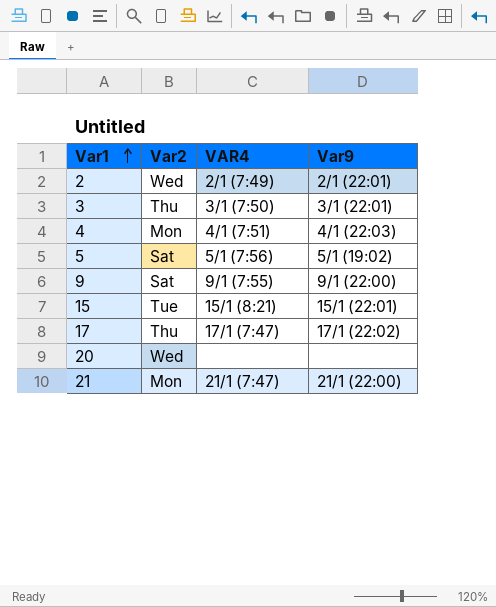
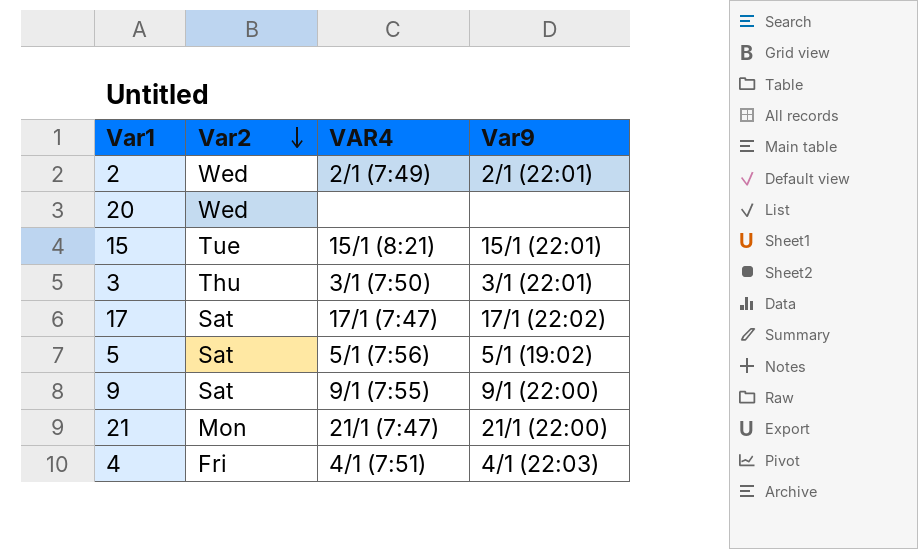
row order: Var1 ascending -> Var2 descending
17 | Var2: Thu -> Sat
4 | Var2: Mon -> Fri

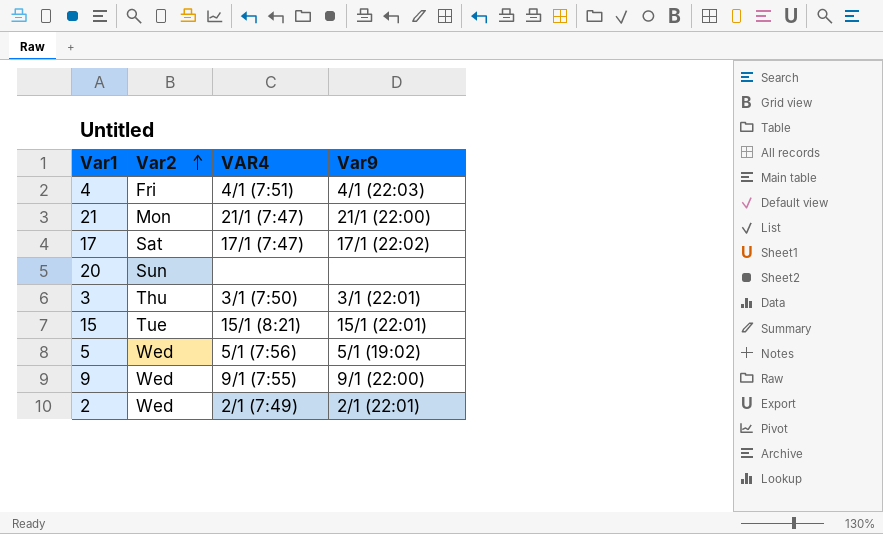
row order: Var2 descending -> Var2 ascending
20 | Var2: Wed -> Sun
5 | Var2: Sat -> Wed
9 | Var2: Sat -> Wed

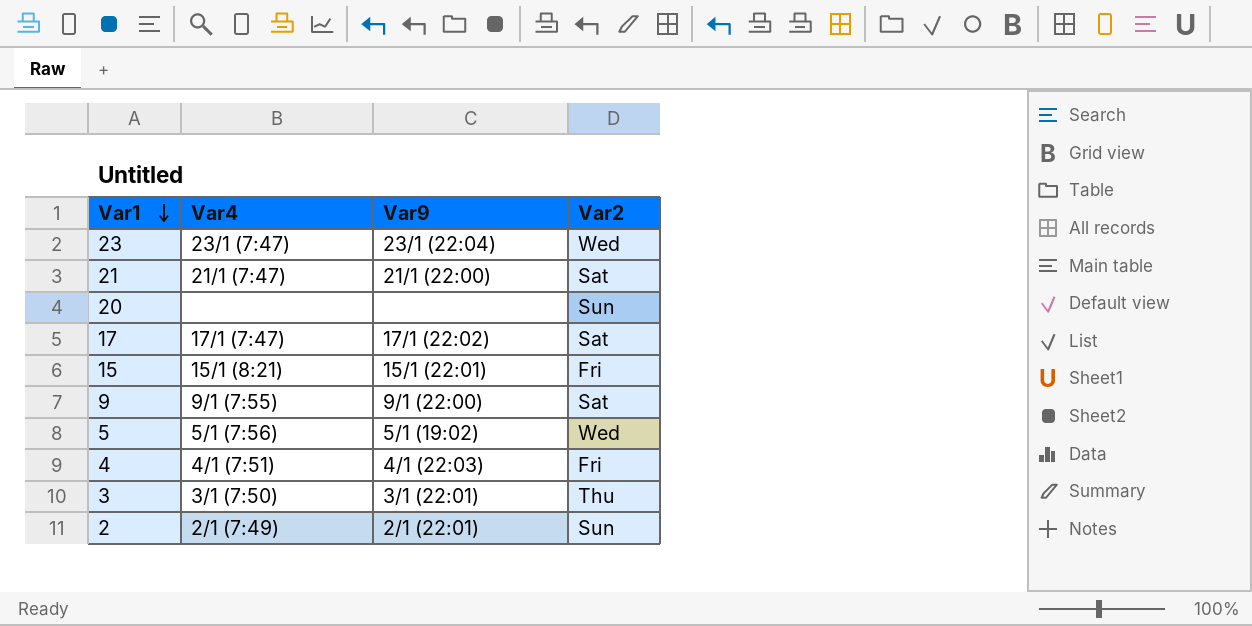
row order: Var2 ascending -> Var1 descending
column name: VAR4 -> Var4
column Var2 | position: 2 -> 4
row 23: none -> 23/1 (7:47) | 23/1 (22:04) | Wed
21 | Var2: Mon -> Sat
15 | Var2: Tue -> Fri
9 | Var2: Wed -> Sat
2 | Var2: Wed -> Sun

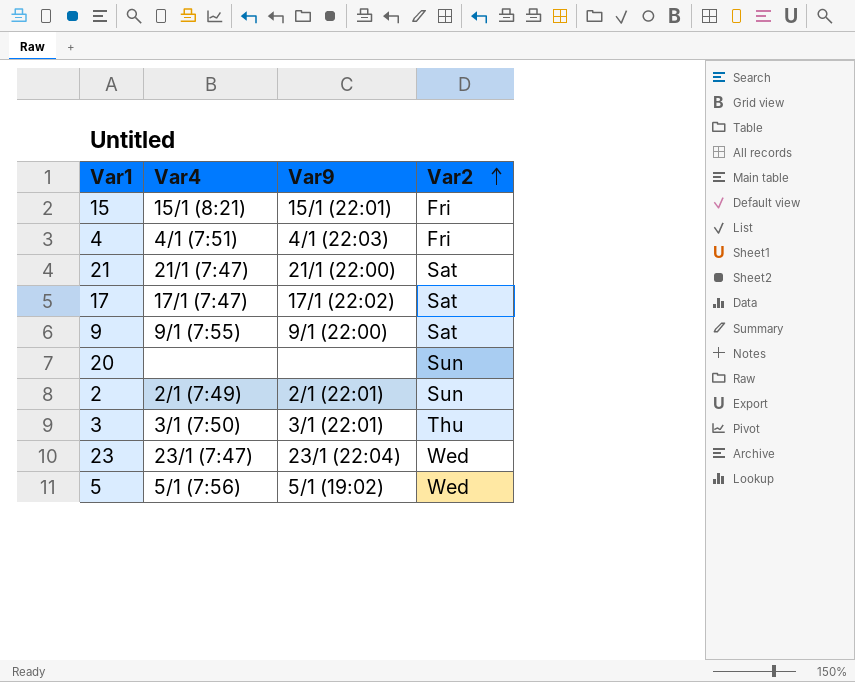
row order: Var1 descending -> Var2 ascending

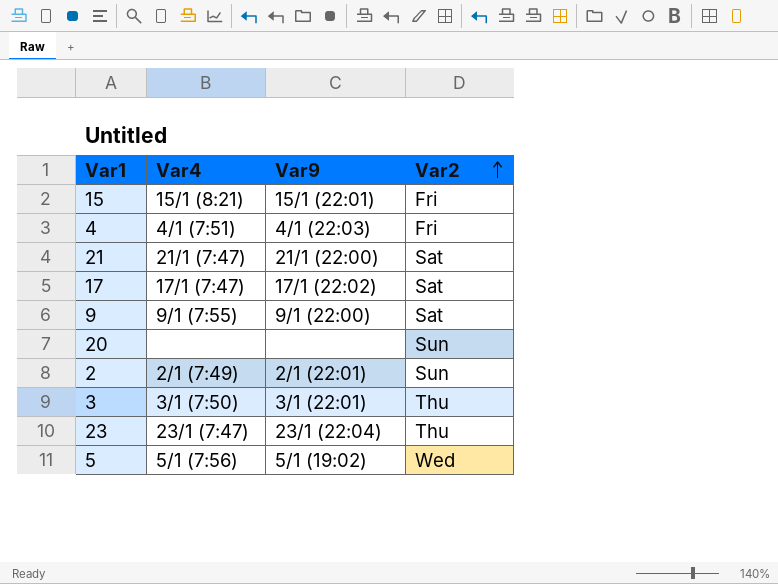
23 | Var2: Wed -> Thu

